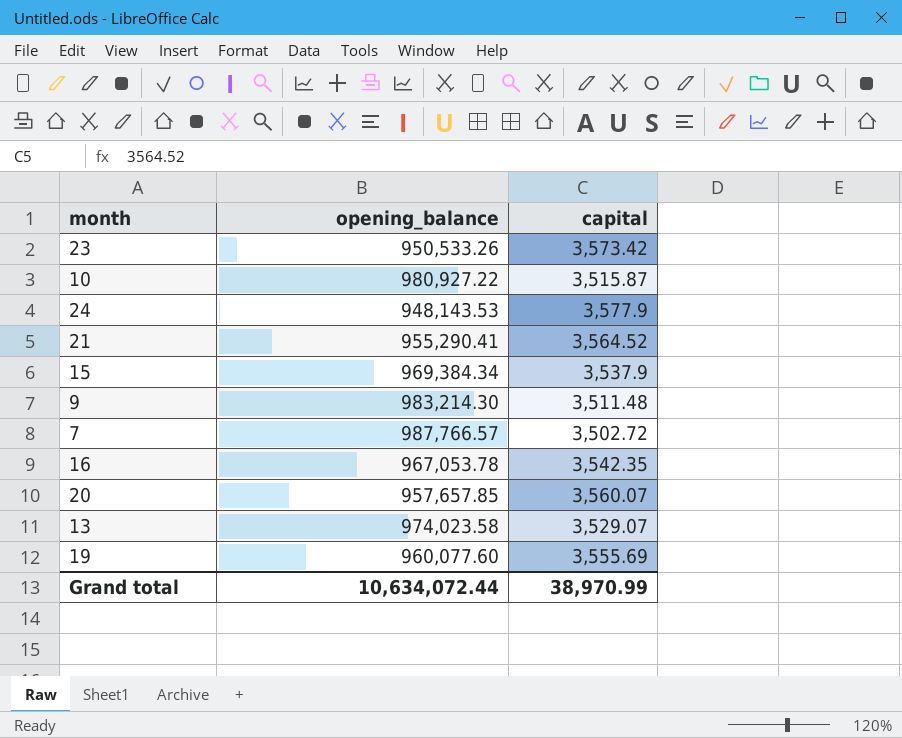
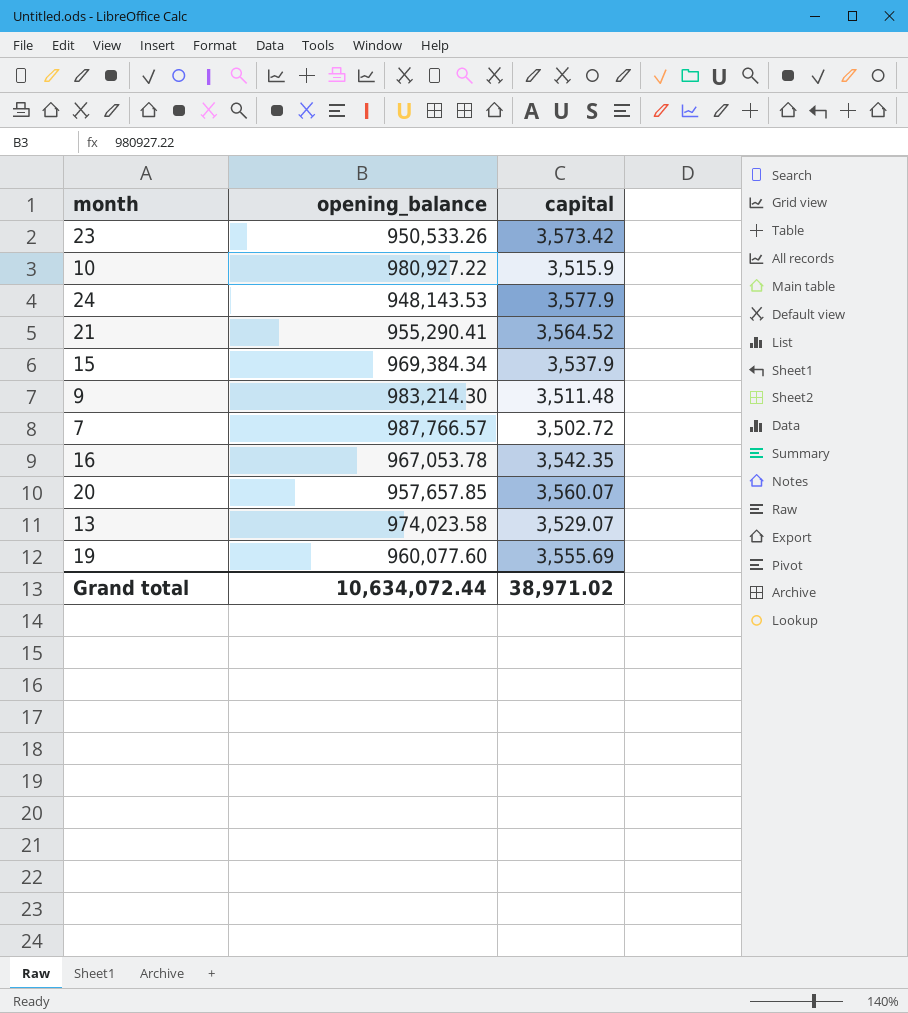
10 | capital: 3,515.87 -> 3,515.9
Grand total | capital: 38,970.99 -> 38,971.02

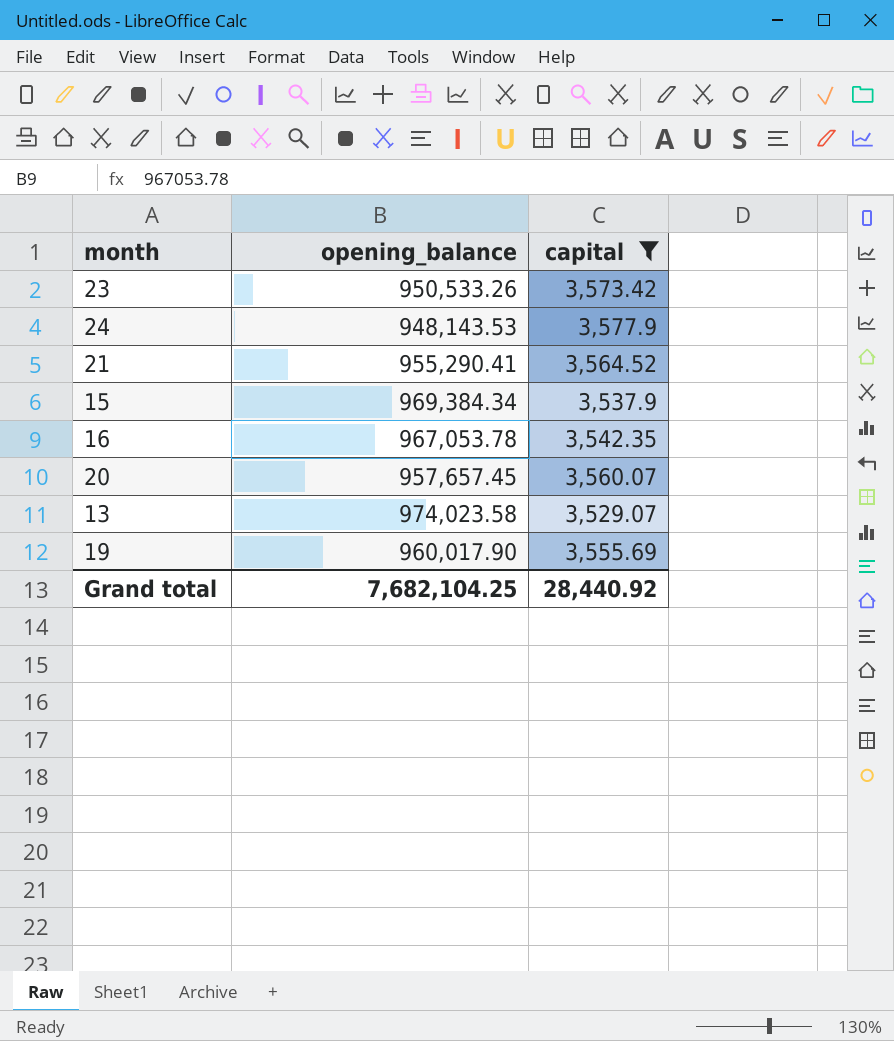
filter: none -> capital >= 3,529.07
20 | opening_balance: 957,657.85 -> 957,657.45
19 | opening_balance: 960,077.60 -> 960,017.90
Grand total | opening_balance: 10,634,072.44 -> 7,682,104.25
Grand total | capital: 38,971.02 -> 28,440.92

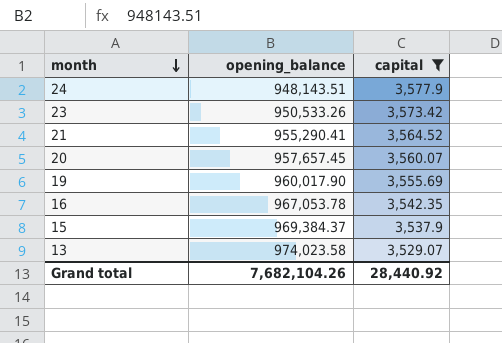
row order: none -> month descending
24 | opening_balance: 948,143.53 -> 948,143.51
15 | opening_balance: 969,384.34 -> 969,384.37
Grand total | opening_balance: 7,682,104.25 -> 7,682,104.26

